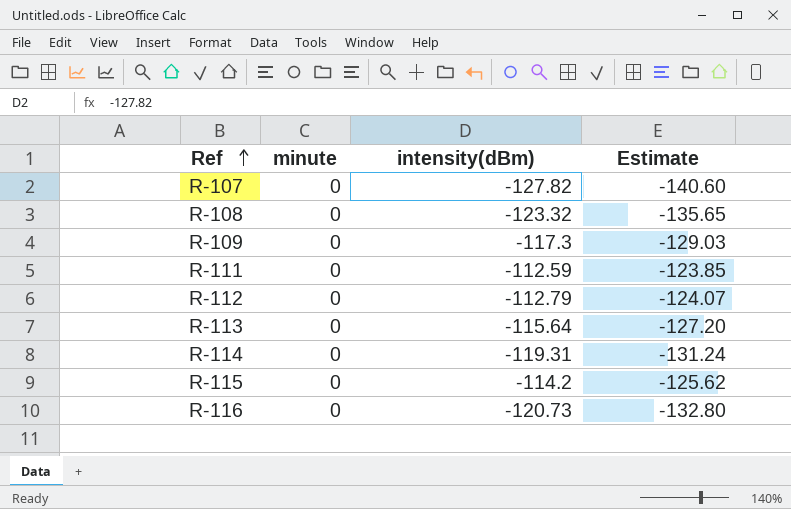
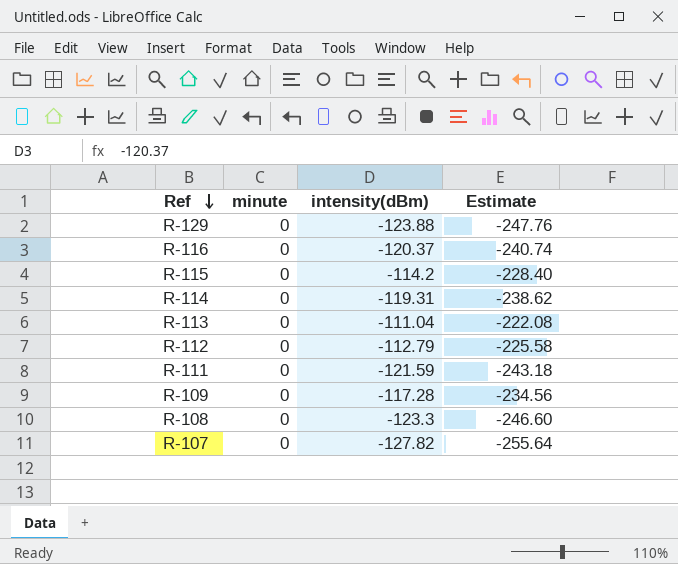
row order: Ref ascending -> Ref descending
column Estimate | formula: [intensity(dBm)] * 1.1 -> [intensity(dBm)] * 2
row R-129: none -> 0 | -123.88 | -247.76
R-116 | intensity(dBm): -120.73 -> -120.37
R-113 | intensity(dBm): -115.64 -> -111.04
R-111 | intensity(dBm): -112.59 -> -121.59
R-109 | intensity(dBm): -117.3 -> -117.28
R-108 | intensity(dBm): -123.32 -> -123.3

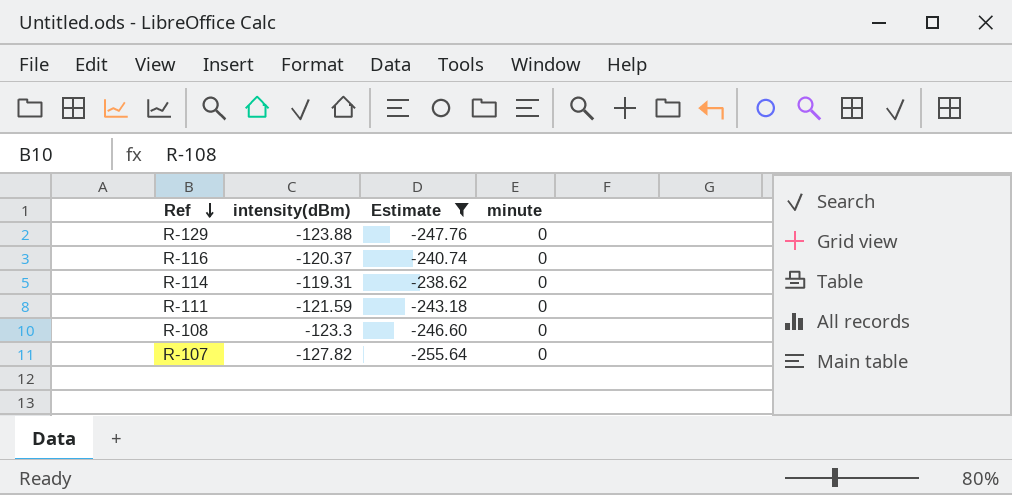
filter: none -> Estimate <= -238.62
column minute | position: 2 -> 4

